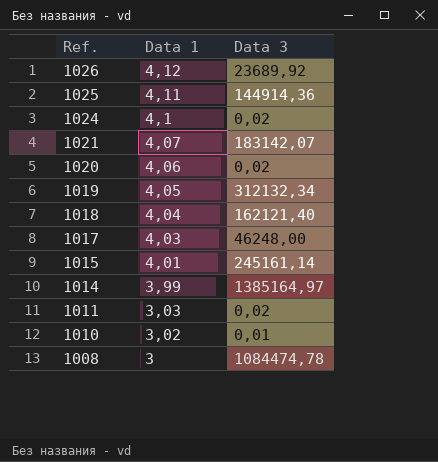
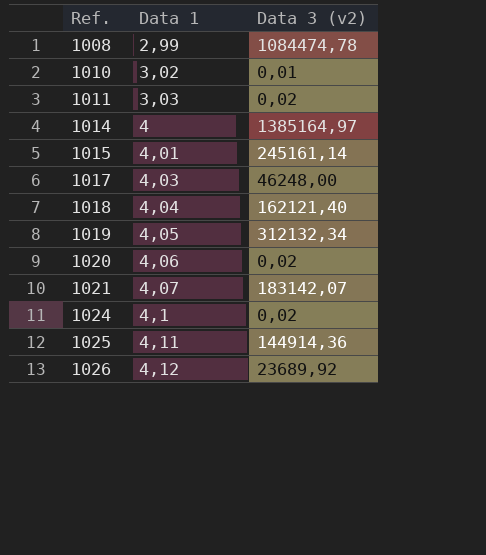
row order: Ref. descending -> Ref. ascending
column name: Data 3 -> Data 3 (v2)
1008 | Data 1: 3 -> 2,99
1014 | Data 1: 3,99 -> 4

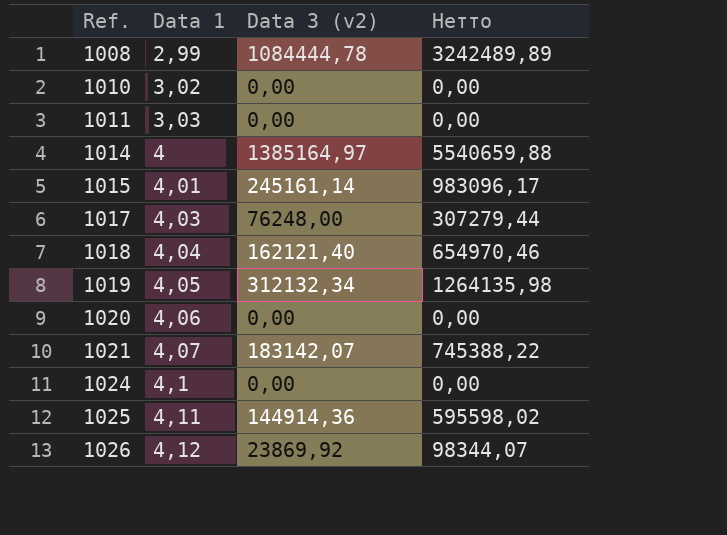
column Нетто | formula: none -> [Data 1] * [Data 3 (v2)]
1008 | Data 3 (v2): 1084474,78 -> 1084444,78
1010 | Data 3 (v2): 0,01 -> 0,00
1011 | Data 3 (v2): 0,02 -> 0,00
1017 | Data 3 (v2): 46248,00 -> 76248,00
1020 | Data 3 (v2): 0,02 -> 0,00
1024 | Data 3 (v2): 0,02 -> 0,00
1026 | Data 3 (v2): 23689,92 -> 23869,92

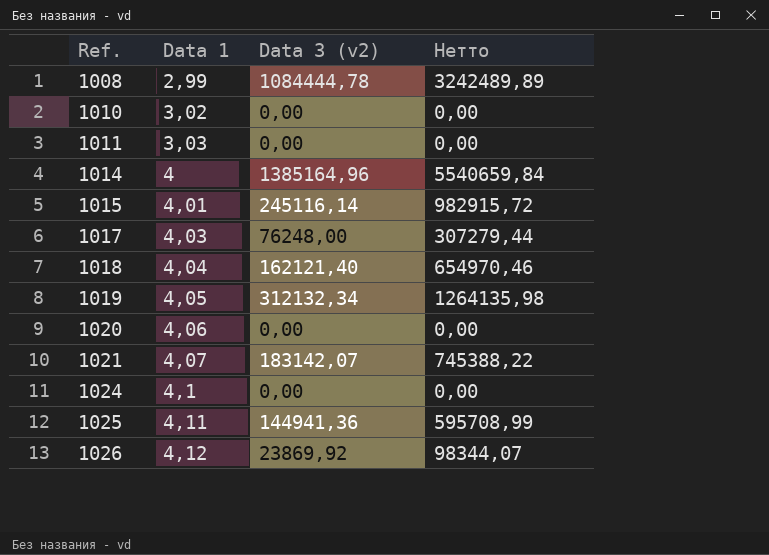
1014 | Data 3 (v2): 1385164,97 -> 1385164,96
1014 | Нетто: 5540659,88 -> 5540659,84
1015 | Data 3 (v2): 245161,14 -> 245116,14
1015 | Нетто: 983096,17 -> 982915,72
1025 | Data 3 (v2): 144914,36 -> 144941,36
1025 | Нетто: 595598,02 -> 595708,99

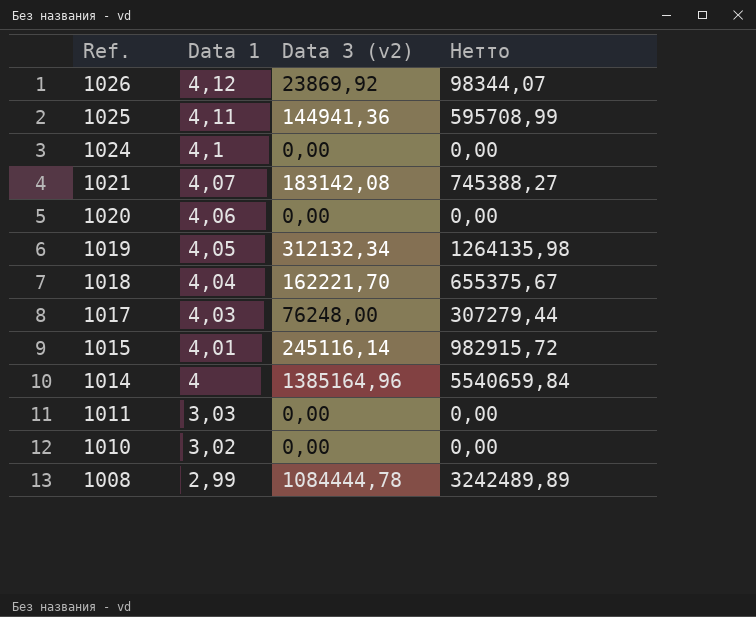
row order: Ref. ascending -> Ref. descending
1021 | Data 3 (v2): 183142,07 -> 183142,08
1021 | Нетто: 745388,22 -> 745388,27
1018 | Data 3 (v2): 162121,40 -> 162221,70
1018 | Нетто: 654970,46 -> 655375,67

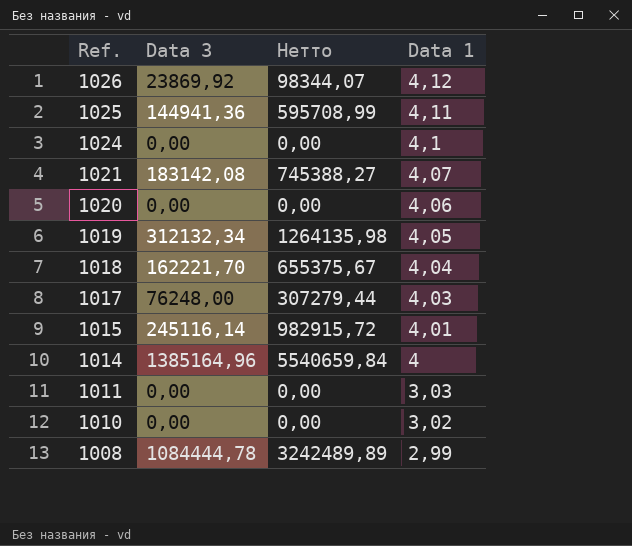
column name: Data 3 (v2) -> Data 3
column Data 1 | position: 2 -> 4

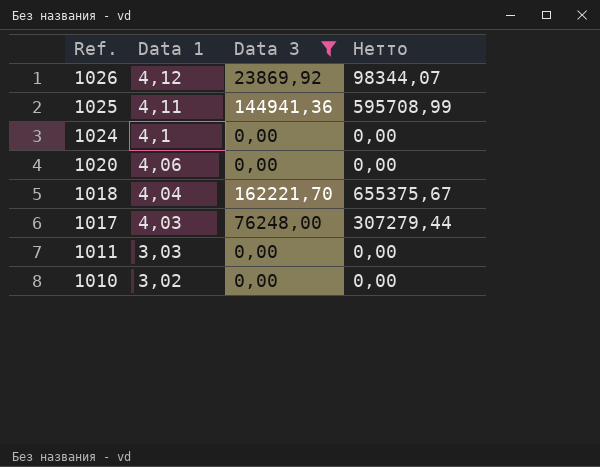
filter: none -> Data 3 <= 162221,70
column Data 1 | position: 4 -> 2

